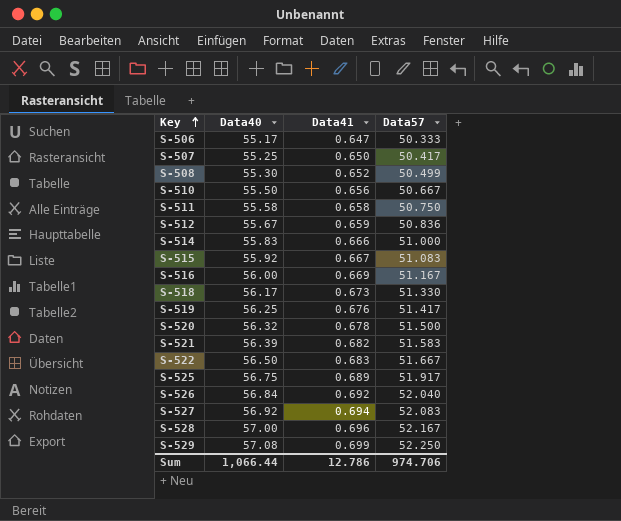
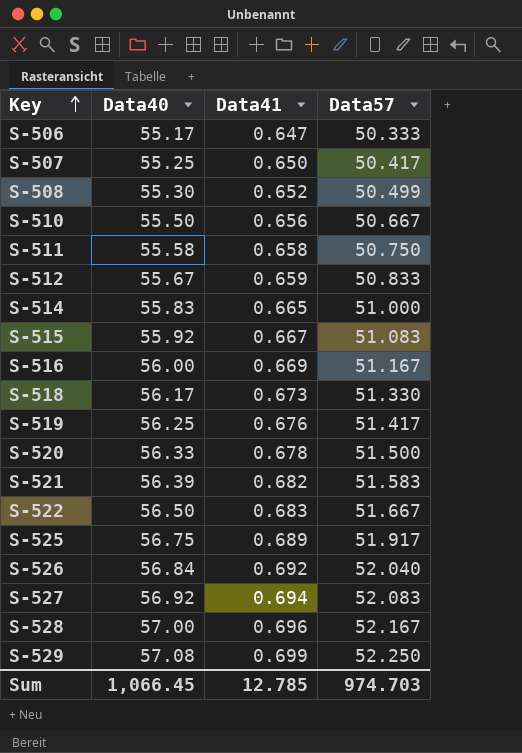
S-512 | Data57: 50.836 -> 50.833
S-514 | Data41: 0.666 -> 0.665
S-520 | Data40: 56.32 -> 56.33
Sum | Data40: 1,066.44 -> 1,066.45
Sum | Data41: 12.786 -> 12.785
Sum | Data57: 974.706 -> 974.703

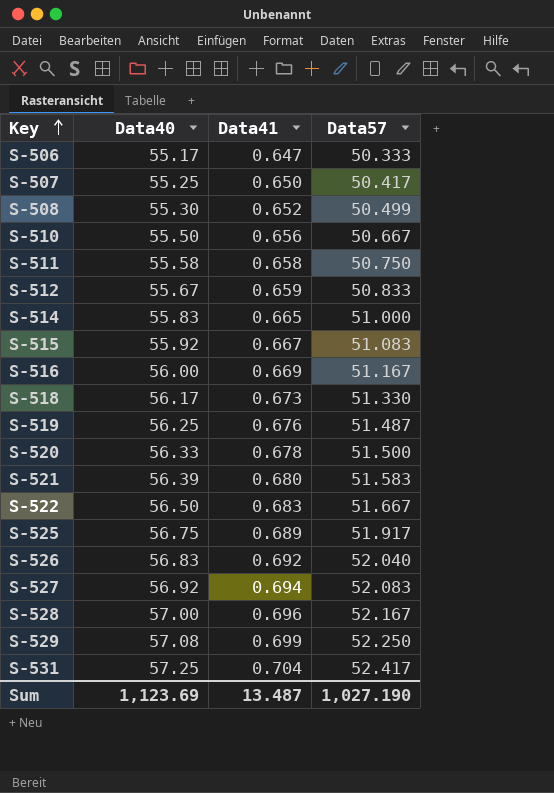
S-519 | Data57: 51.417 -> 51.487
S-521 | Data41: 0.682 -> 0.680
S-526 | Data40: 56.84 -> 56.83
row S-531: none -> 57.25 | 0.704 | 52.417
Sum | Data40: 1,066.45 -> 1,123.69
Sum | Data41: 12.785 -> 13.487
Sum | Data57: 974.703 -> 1,027.190

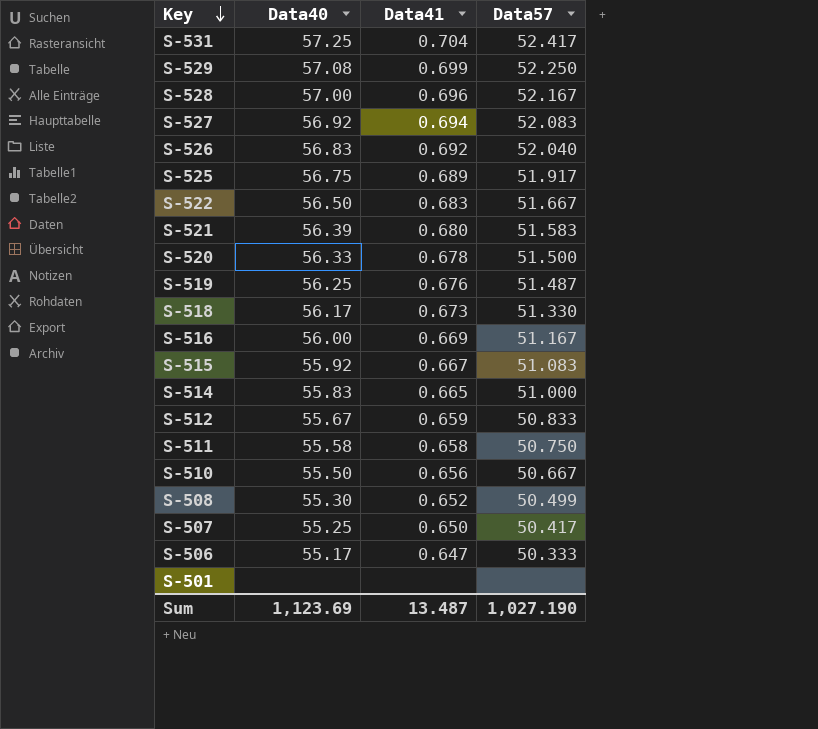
row order: Key ascending -> Key descending
row S-501: none -> none | none | none

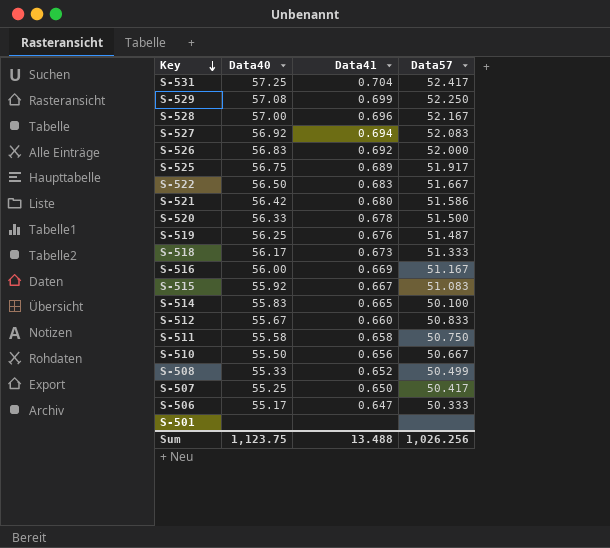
S-526 | Data57: 52.040 -> 52.000
S-521 | Data40: 56.39 -> 56.42
S-521 | Data57: 51.583 -> 51.586
S-518 | Data57: 51.330 -> 51.333
S-514 | Data57: 51.000 -> 50.100
S-512 | Data41: 0.659 -> 0.660
S-508 | Data40: 55.30 -> 55.33
Sum | Data40: 1,123.69 -> 1,123.75
Sum | Data41: 13.487 -> 13.488
Sum | Data57: 1,027.190 -> 1,026.256

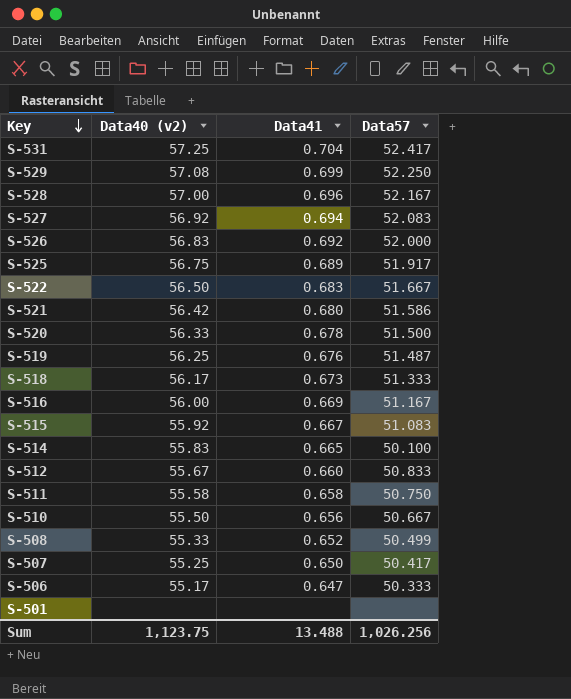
column name: Data40 -> Data40 (v2)

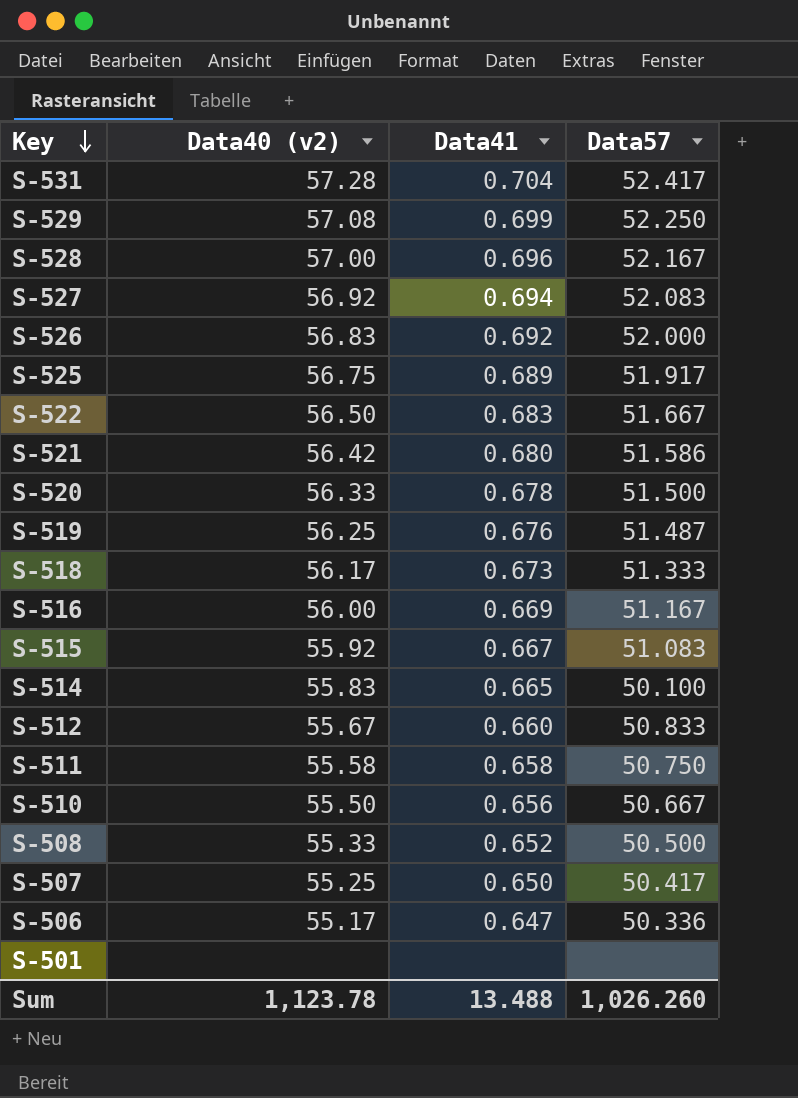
S-531 | Data40 (v2): 57.25 -> 57.28
S-508 | Data57: 50.499 -> 50.500
S-506 | Data57: 50.333 -> 50.336
Sum | Data40 (v2): 1,123.75 -> 1,123.78
Sum | Data57: 1,026.256 -> 1,026.260

